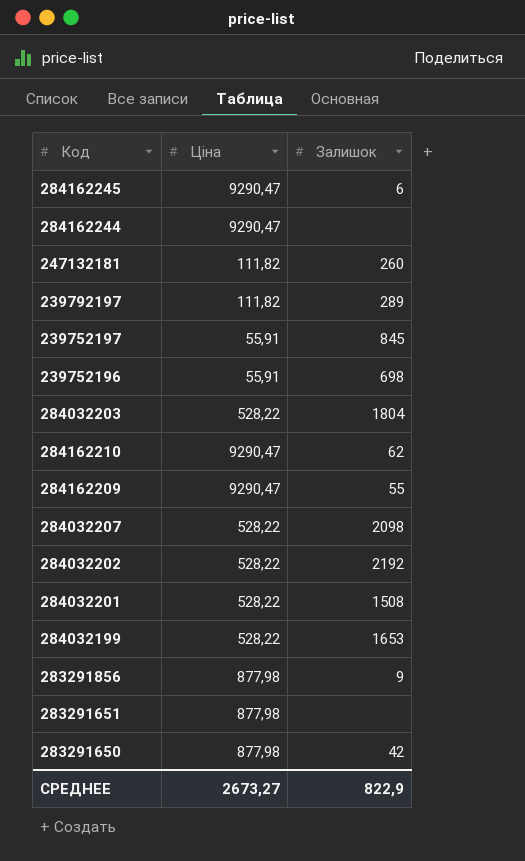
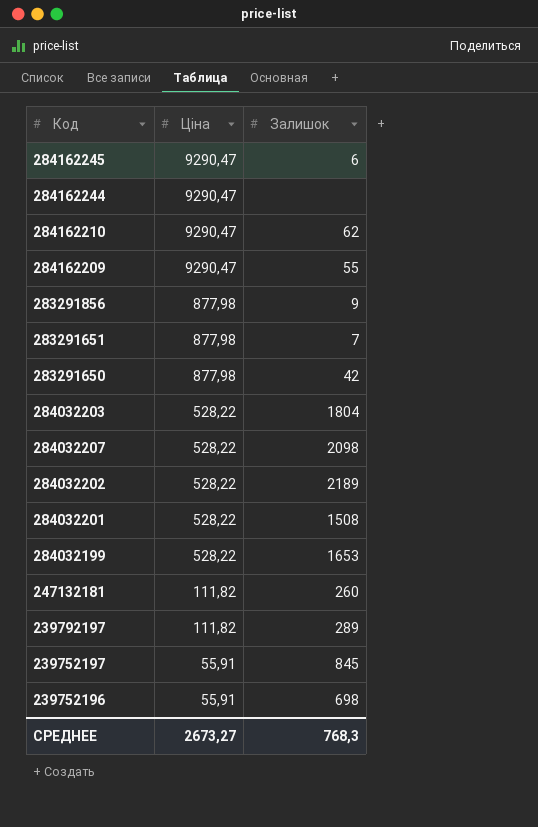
row order: none -> Ціна descending
283291651 | Залишок: none -> 7
284032202 | Залишок: 2192 -> 2189
СРЕДНЕЕ | Залишок: 822,9 -> 768,3

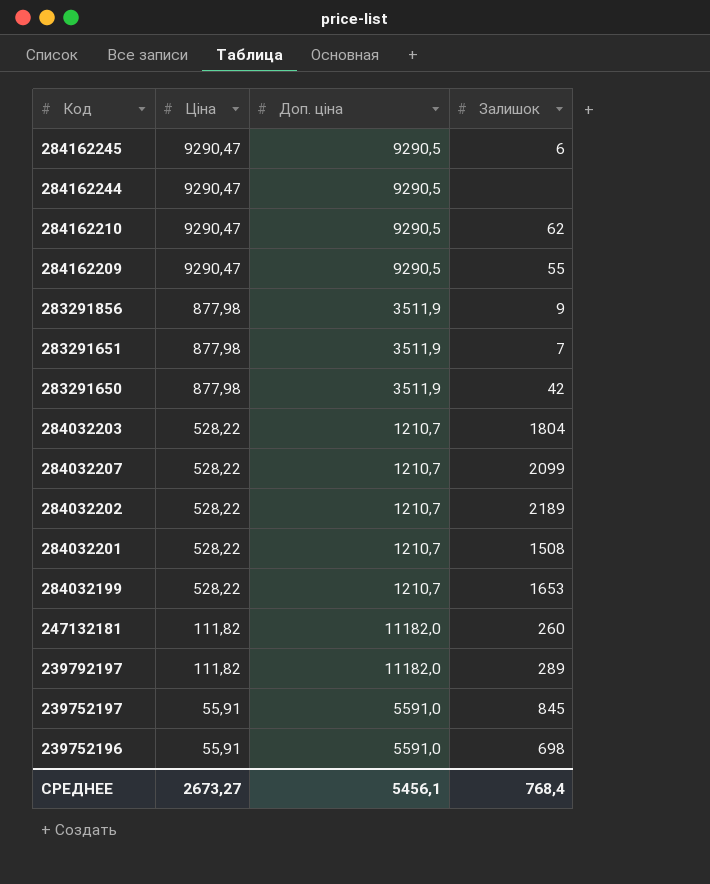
column Доп. ціна | position: none -> 3
284032207 | Залишок: 2098 -> 2099
СРЕДНЕЕ | Залишок: 768,3 -> 768,4

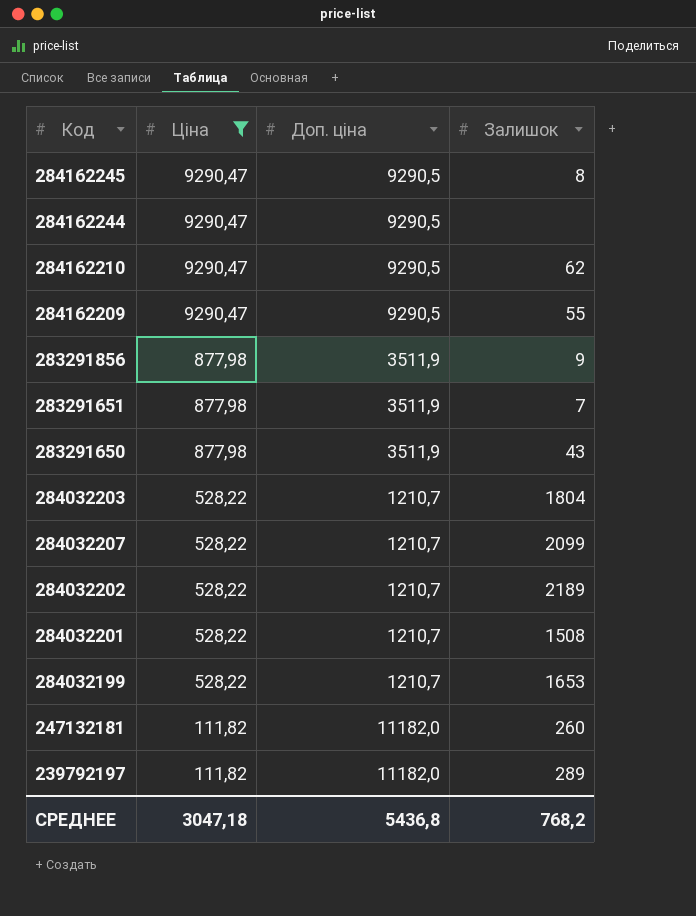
filter: none -> Ціна != 55,91
284162245 | Залишок: 6 -> 8
283291650 | Залишок: 42 -> 43
СРЕДНЕЕ | Ціна: 2673,27 -> 3047,18
СРЕДНЕЕ | Доп. ціна: 5456,1 -> 5436,8
СРЕДНЕЕ | Залишок: 768,4 -> 768,2

